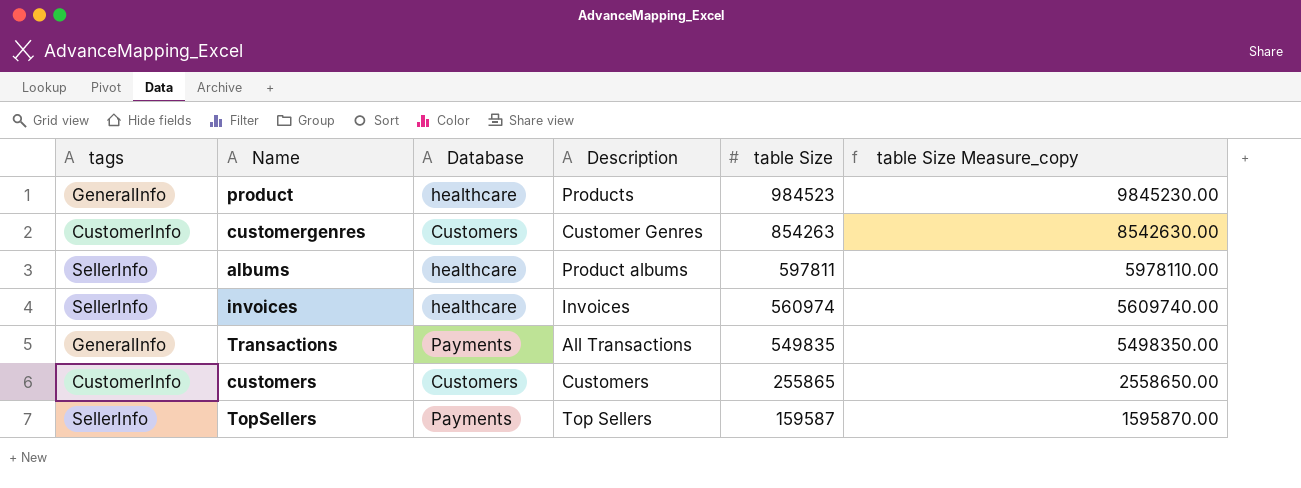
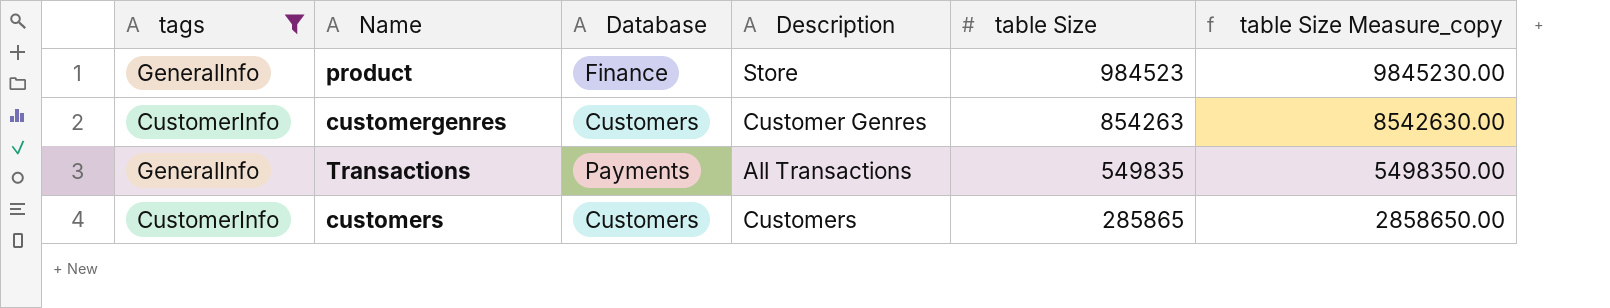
filter: none -> tags != SellerInfo
product | Database: healthcare -> Finance
product | Description: Products -> Store
customers | table Size: 255865 -> 285865
customers | table Size Measure_copy: 2558650.00 -> 2858650.00

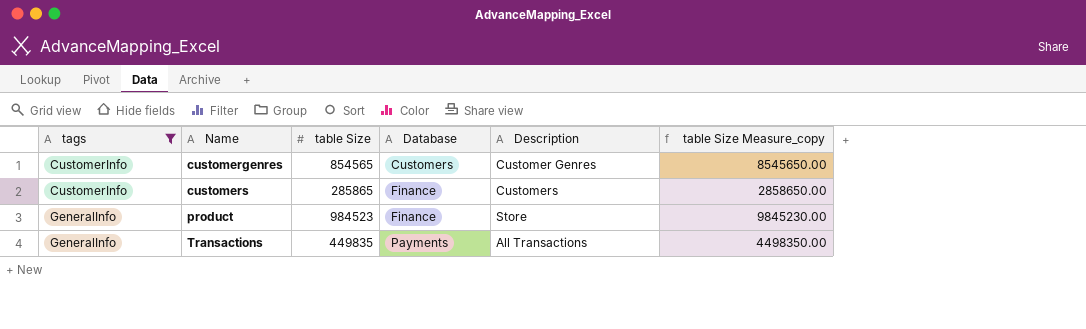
row order: table Size descending -> tags ascending
column table Size | position: 5 -> 3
customergenres | table Size: 854263 -> 854565
customergenres | table Size Measure_copy: 8542630.00 -> 8545650.00
customers | Database: Customers -> Finance
Transactions | table Size: 549835 -> 449835
Transactions | table Size Measure_copy: 5498350.00 -> 4498350.00

